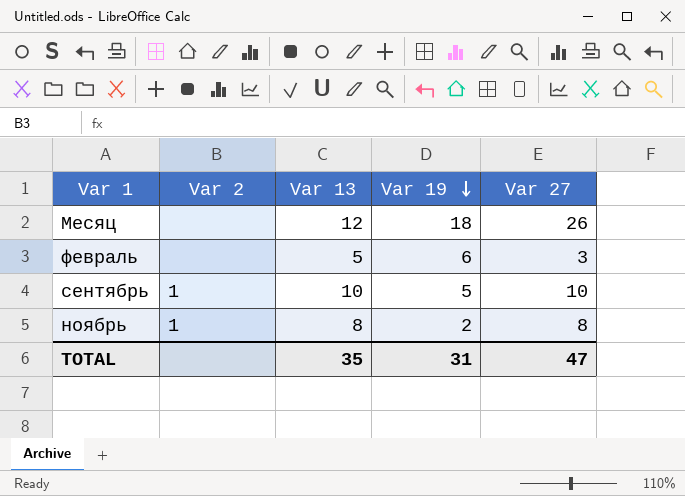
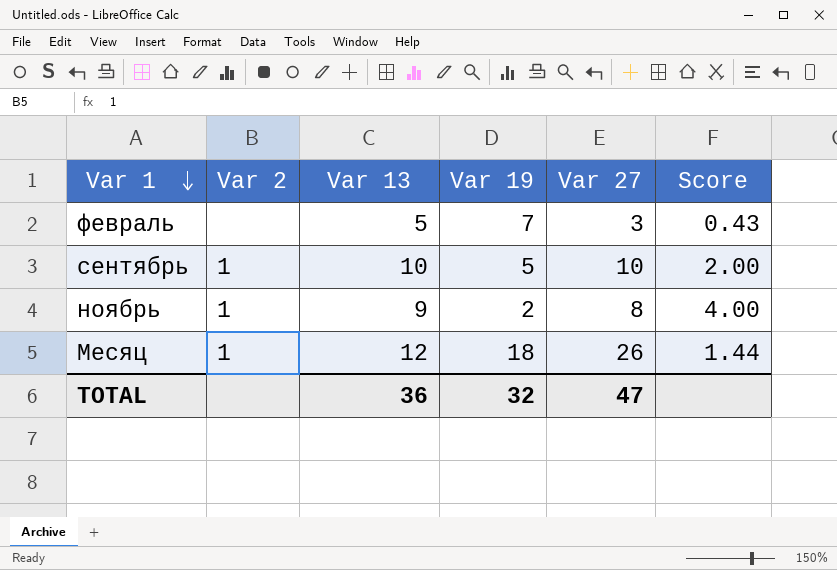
row order: Var 19 descending -> Var 1 descending
column Score | formula: none -> [Var 27] / [Var 19]
февраль | Var 19: 6 -> 7
ноябрь | Var 13: 8 -> 9
Месяц | Var 2: none -> 1
TOTAL | Var 13: 35 -> 36
TOTAL | Var 19: 31 -> 32

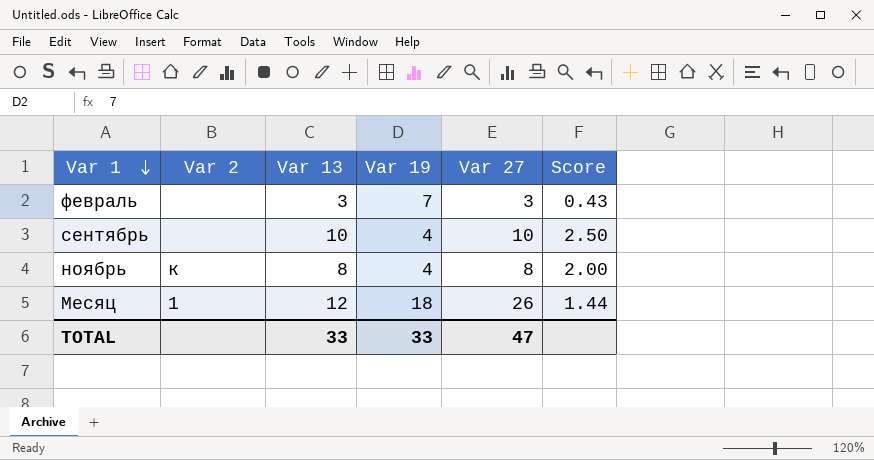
февраль | Var 13: 5 -> 3
сентябрь | Var 2: 1 -> none
сентябрь | Var 19: 5 -> 4
сентябрь | Score: 2.00 -> 2.50
ноябрь | Var 2: 1 -> к
ноябрь | Var 13: 9 -> 8
ноябрь | Var 19: 2 -> 4
ноябрь | Score: 4.00 -> 2.00
TOTAL | Var 13: 36 -> 33
TOTAL | Var 19: 32 -> 33

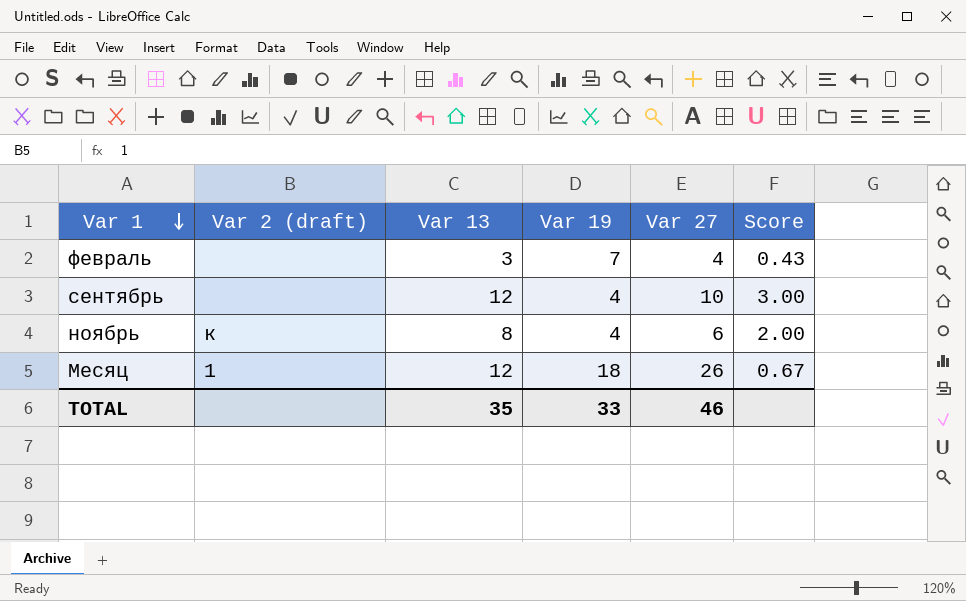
column name: Var 2 -> Var 2 (draft)
column Score | formula: [Var 27] / [Var 19] -> [Var 13] / [Var 19]
февраль | Var 27: 3 -> 4
сентябрь | Var 13: 10 -> 12
ноябрь | Var 27: 8 -> 6
TOTAL | Var 13: 33 -> 35
TOTAL | Var 27: 47 -> 46

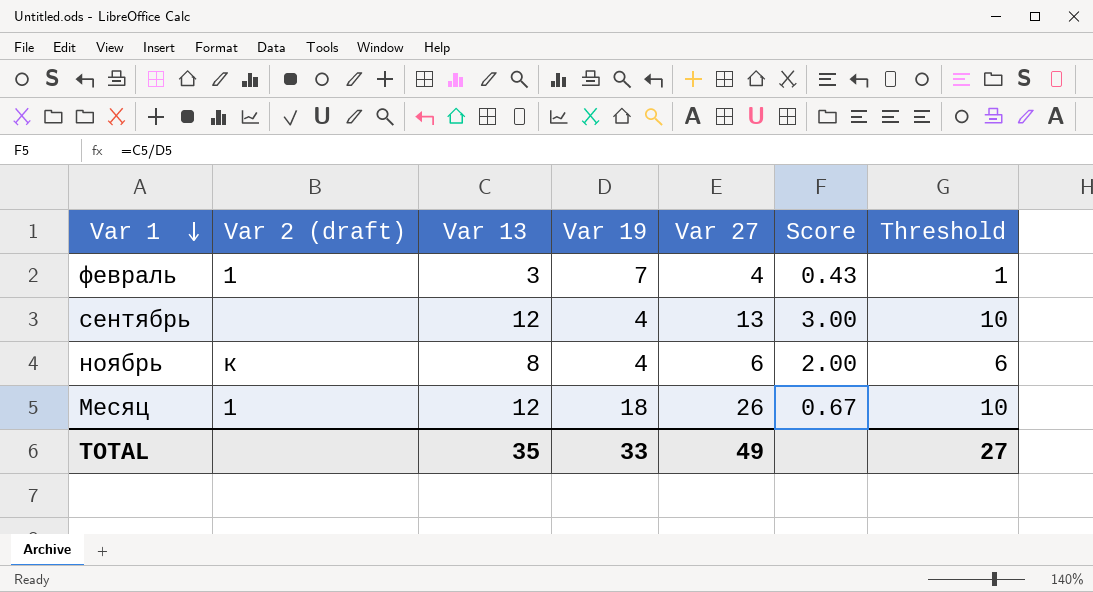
column Threshold | formula: none -> [Var 13] - 2
февраль | Var 2 (draft): none -> 1
сентябрь | Var 27: 10 -> 13
TOTAL | Var 27: 46 -> 49

